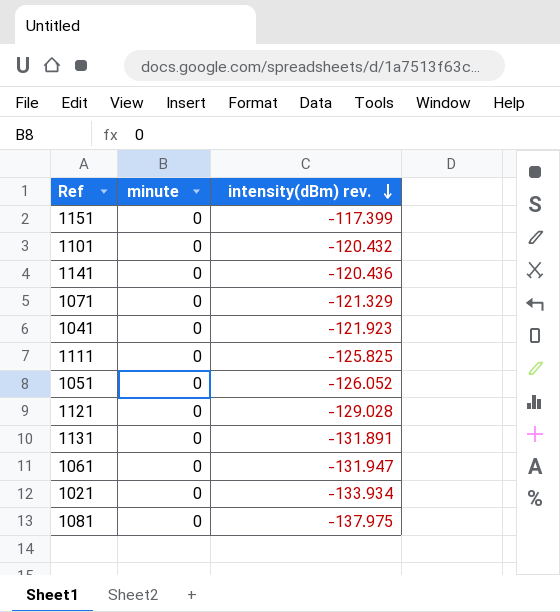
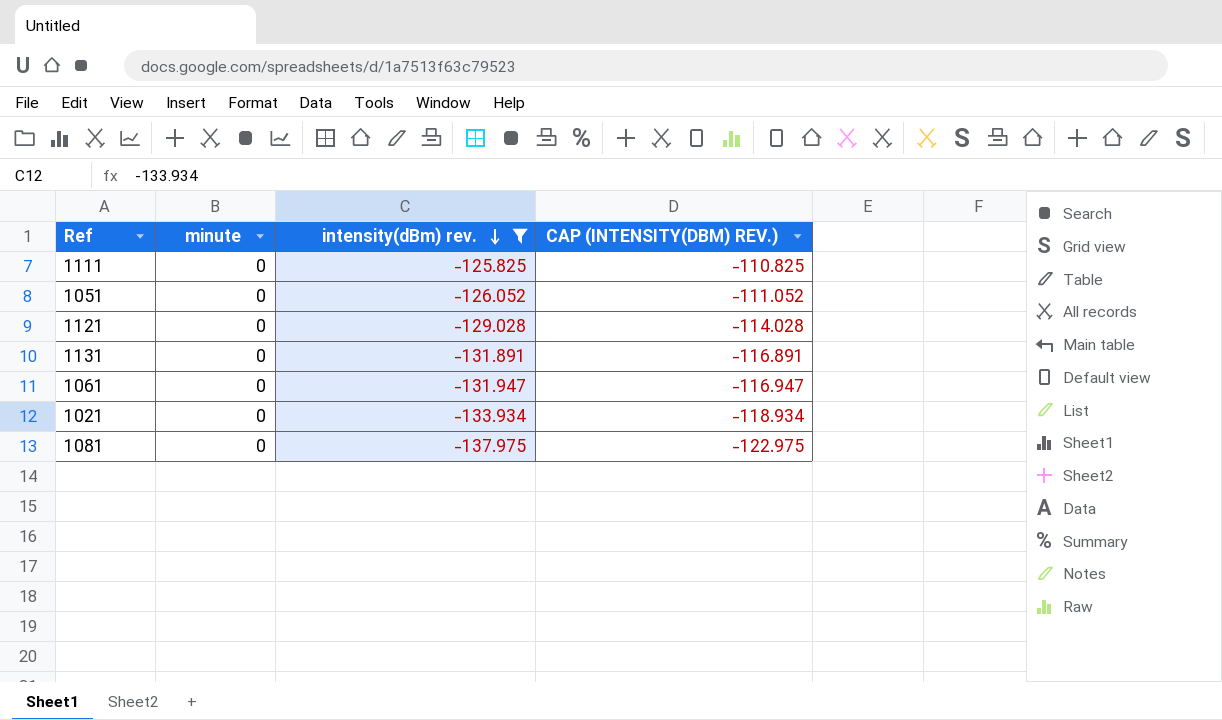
filter: none -> intensity(dBm) rev. <= -125.825
column CAP (INTENSITY(DBM) REV.) | formula: none -> [intensity(dBm) rev.] + 15

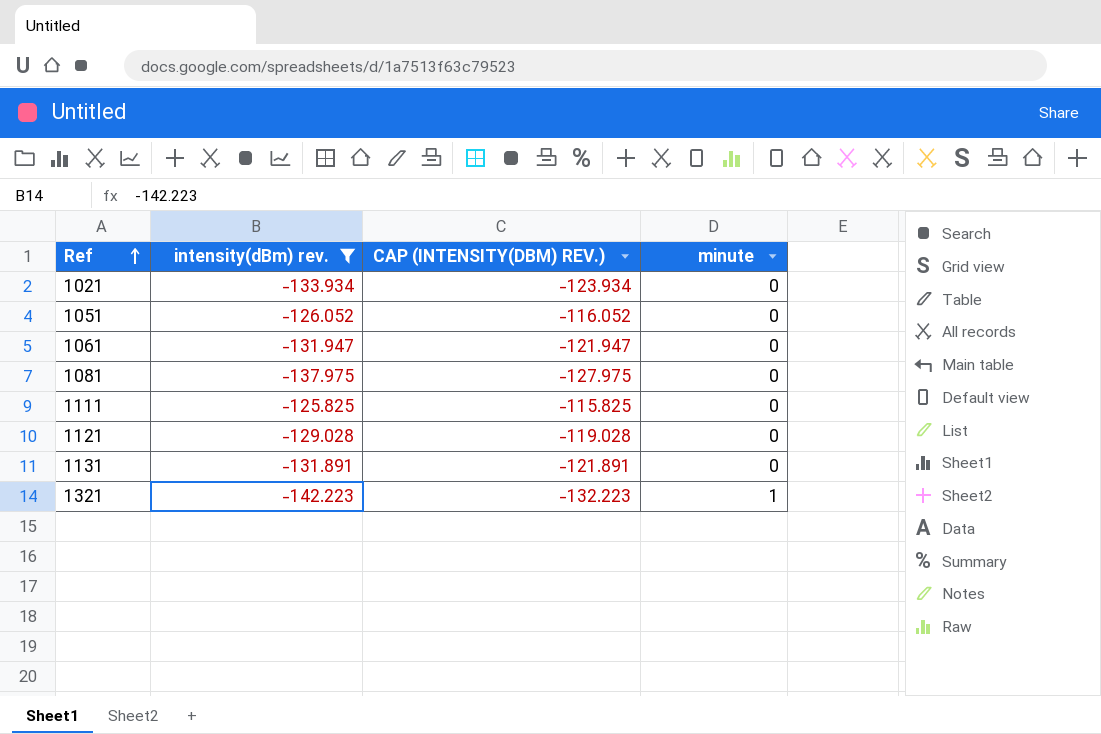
row order: intensity(dBm) rev. descending -> Ref ascending
column CAP (INTENSITY(DBM) REV.) | formula: [intensity(dBm) rev.] + 15 -> [intensity(dBm) rev.] + 10
column minute | position: 2 -> 4
row 1321: none -> -142.223 | -132.223 | 1

